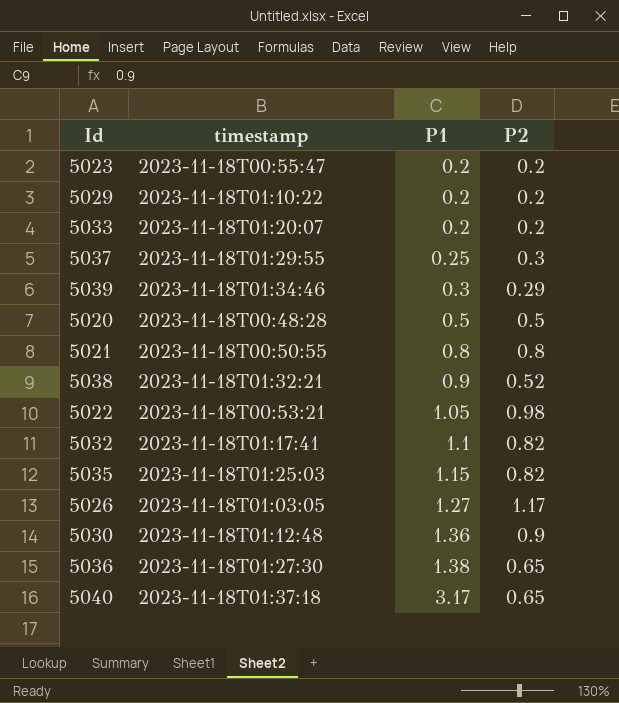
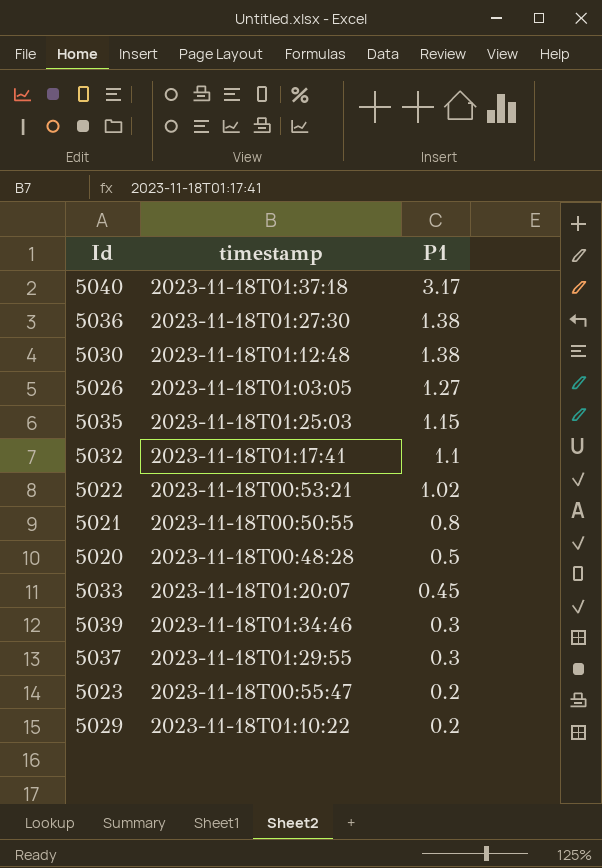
row order: P1 ascending -> P1 descending
column P2 | position: 4 -> none
row 5038: 2023-11-18T01:32:21 | 0.9 | 0.52 -> none
5030 | P1: 1.36 -> 1.38
5022 | P1: 1.05 -> 1.02
5033 | P1: 0.2 -> 0.45
5037 | P1: 0.25 -> 0.3

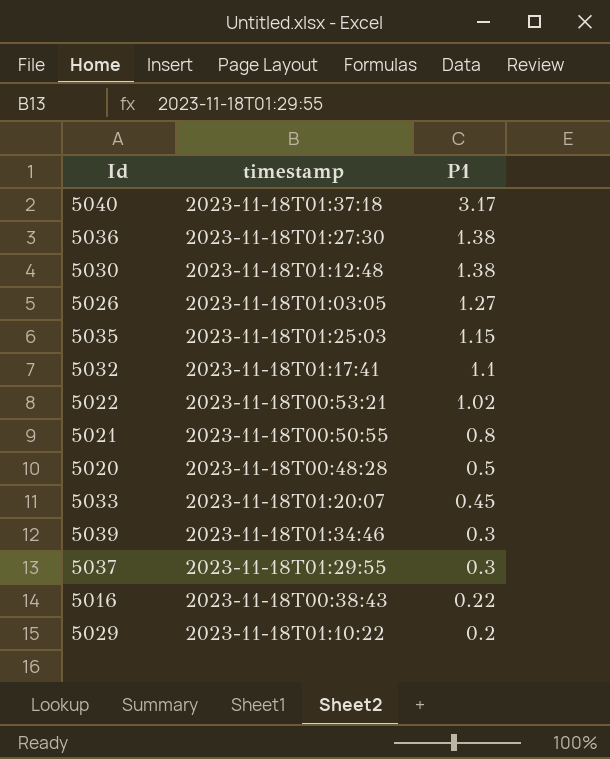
row 5023: 2023-11-18T00:55:47 | 0.2 -> none
row 5016: none -> 2023-11-18T00:38:43 | 0.22

